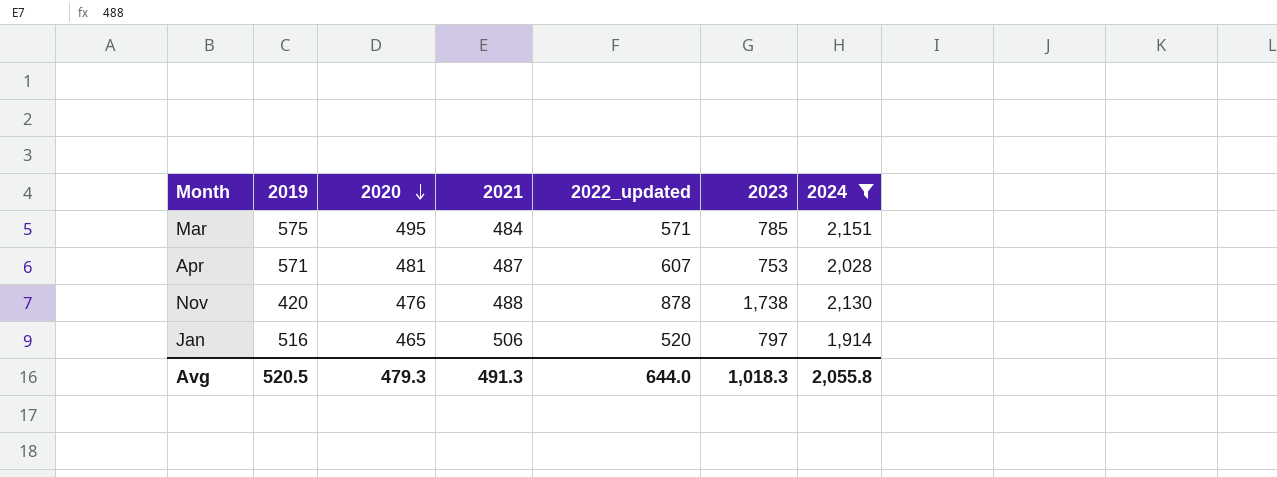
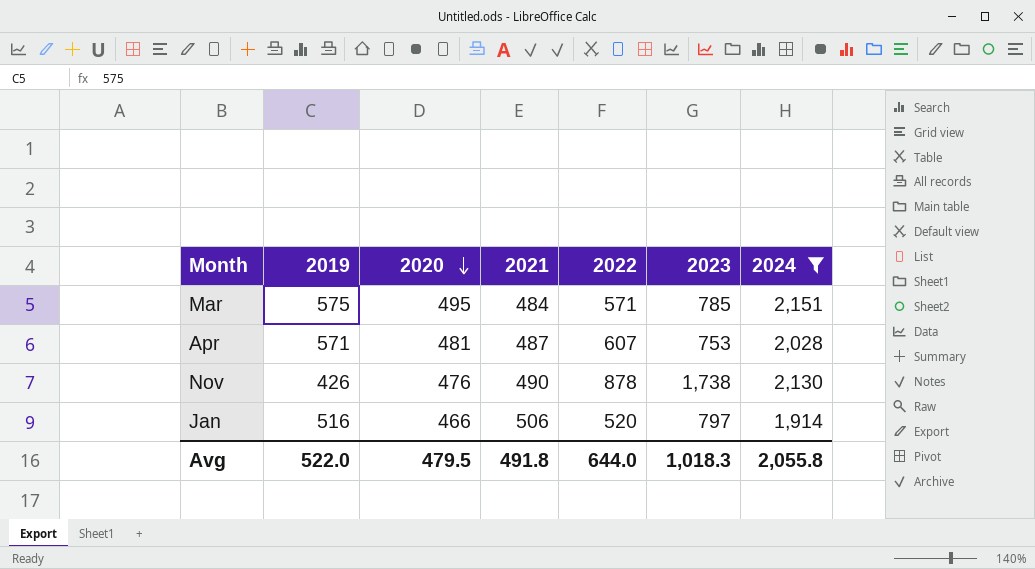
column name: 2022_updated -> 2022
Nov | 2019: 420 -> 426
Nov | 2021: 488 -> 490
Jan | 2020: 465 -> 466
Avg | 2019: 520.5 -> 522.0
Avg | 2020: 479.3 -> 479.5
Avg | 2021: 491.3 -> 491.8

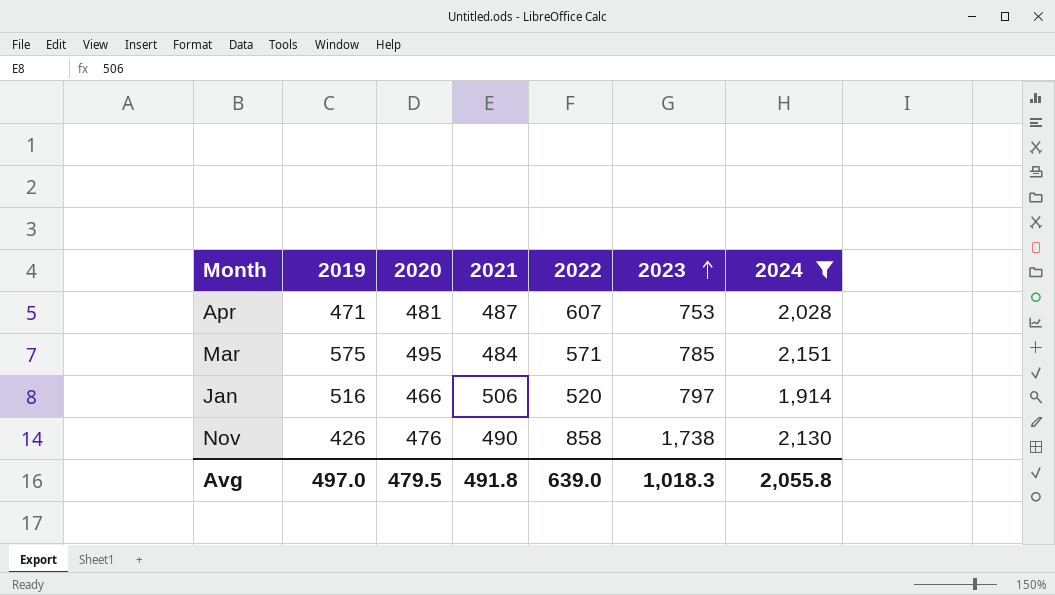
row order: 2020 descending -> 2023 ascending
Apr | 2019: 571 -> 471
Nov | 2022: 878 -> 858
Avg | 2019: 522.0 -> 497.0
Avg | 2022: 644.0 -> 639.0

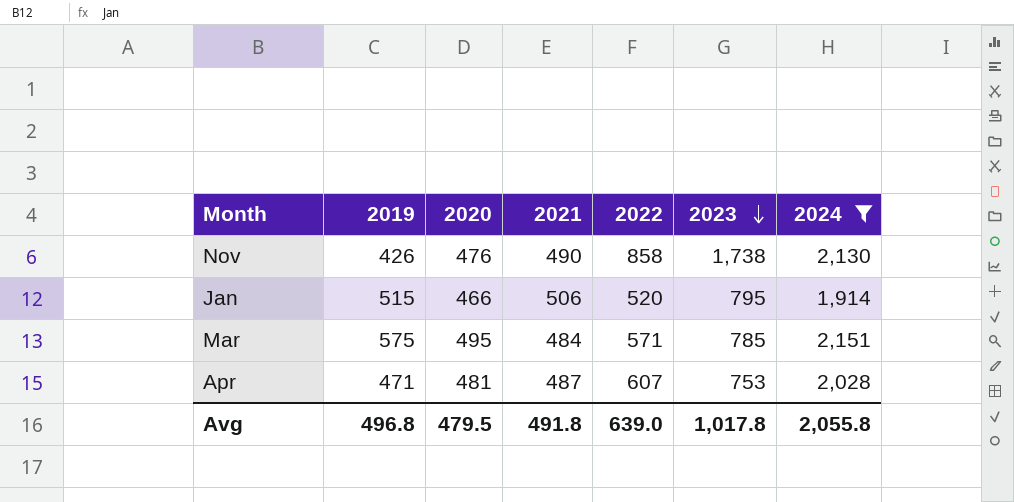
row order: 2023 ascending -> 2023 descending
Jan | 2019: 516 -> 515
Jan | 2023: 797 -> 795
Avg | 2019: 497.0 -> 496.8
Avg | 2023: 1,018.3 -> 1,017.8

